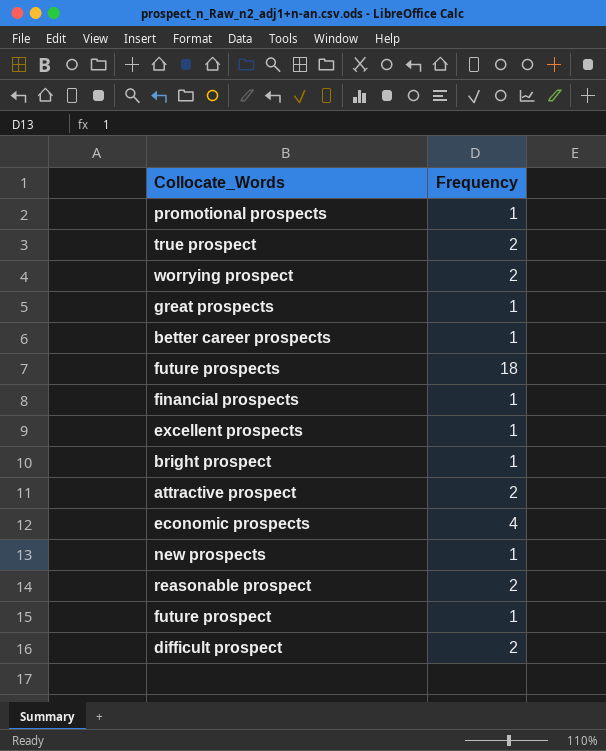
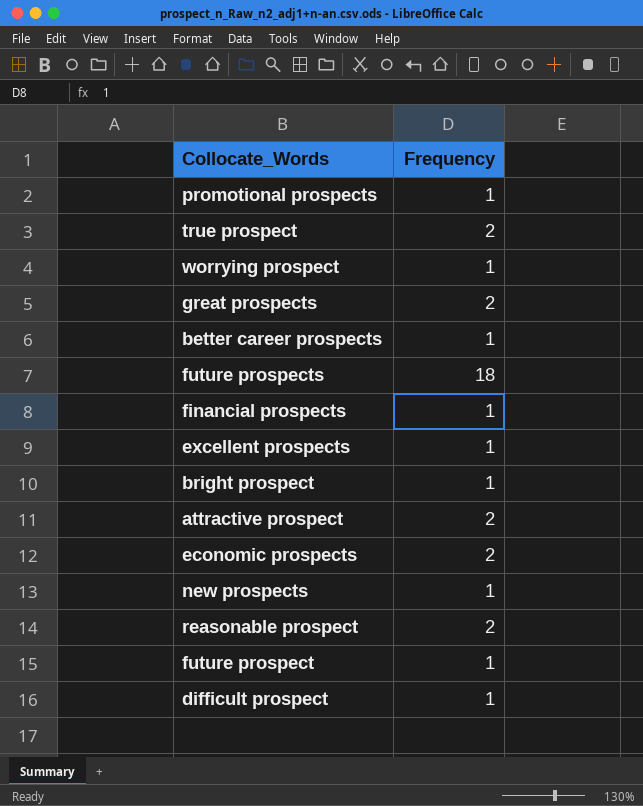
worrying prospect | Frequency: 2 -> 1
great prospects | Frequency: 1 -> 2
economic prospects | Frequency: 4 -> 2
difficult prospect | Frequency: 2 -> 1

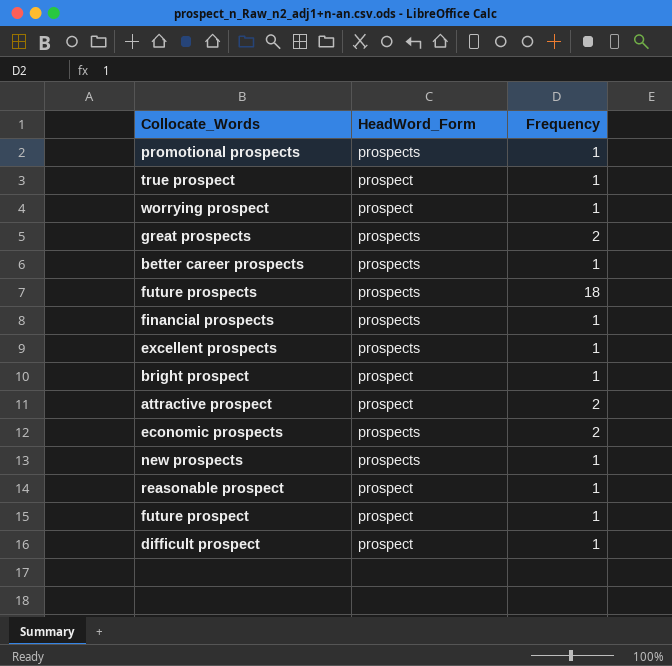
column HeadWord_Form | position: none -> 2
true prospect | Frequency: 2 -> 1
reasonable prospect | Frequency: 2 -> 1

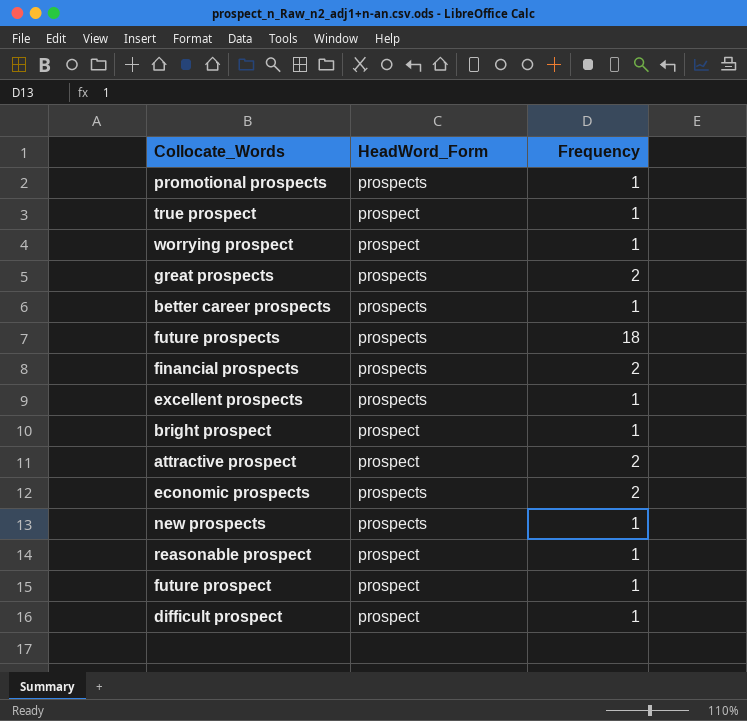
financial prospects | Frequency: 1 -> 2

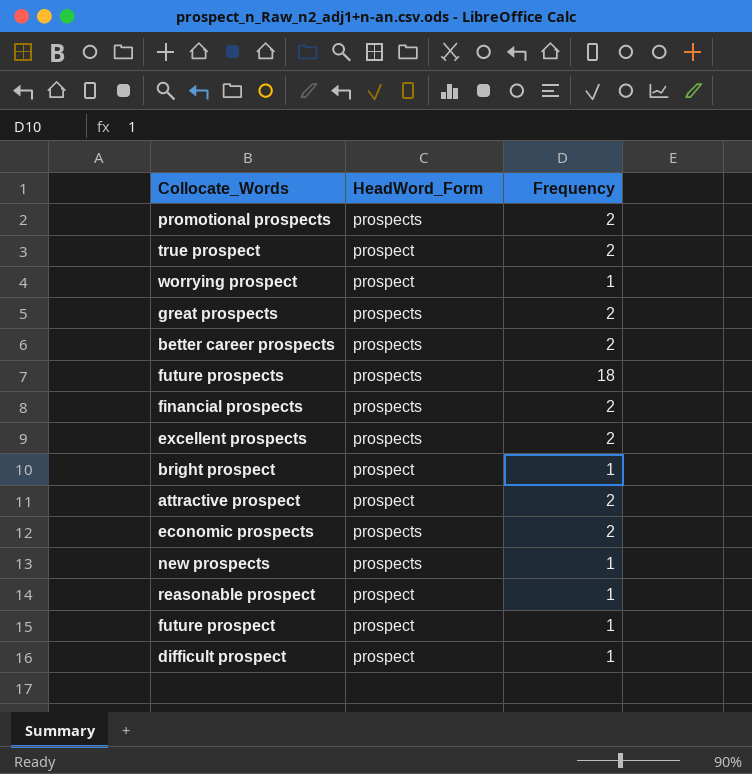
promotional prospects | Frequency: 1 -> 2
true prospect | Frequency: 1 -> 2
better career prospects | Frequency: 1 -> 2
excellent prospects | Frequency: 1 -> 2

